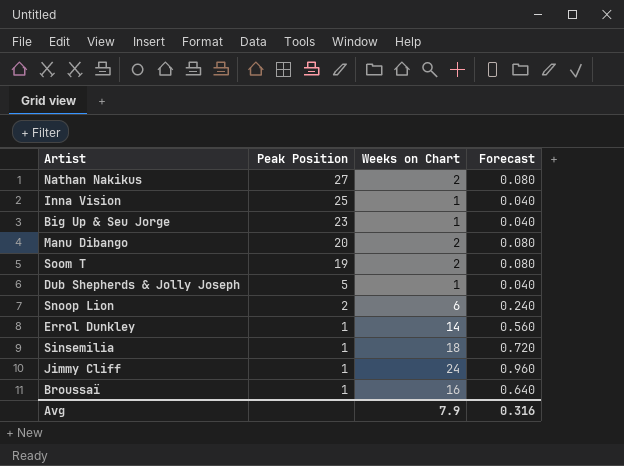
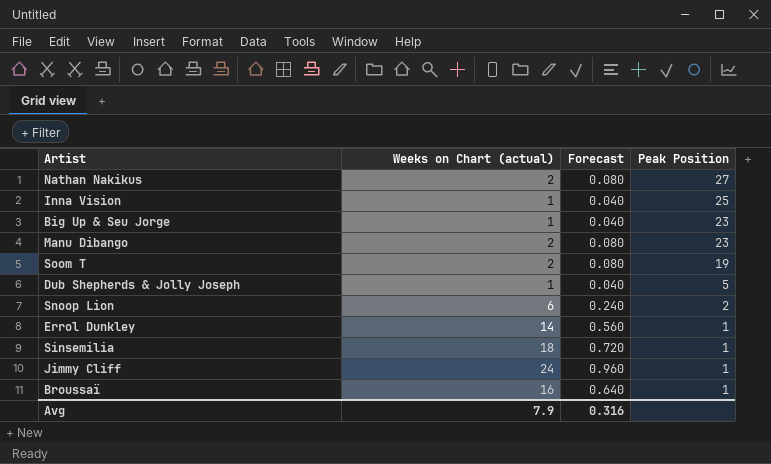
column name: Weeks on Chart -> Weeks on Chart (actual)
column Peak Position | position: 2 -> 4
Manu Dibango | Peak Position: 20 -> 23

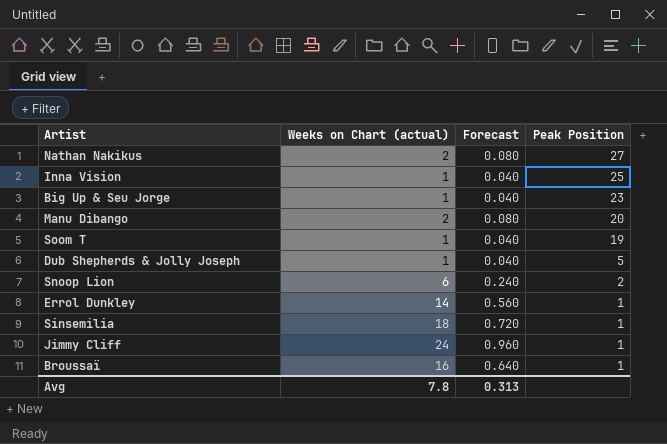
Manu Dibango | Peak Position: 23 -> 20
Soom T | Weeks on Chart (actual): 2 -> 1
Soom T | Forecast: 0.080 -> 0.040
Avg | Weeks on Chart (actual): 7.9 -> 7.8
Avg | Forecast: 0.316 -> 0.313

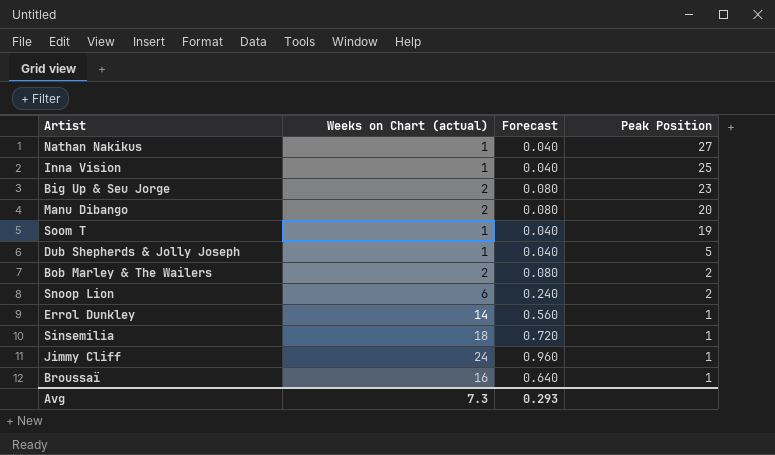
Nathan Nakikus | Weeks on Chart (actual): 2 -> 1
Nathan Nakikus | Forecast: 0.080 -> 0.040
Big Up & Seu Jorge | Weeks on Chart (actual): 1 -> 2
Big Up & Seu Jorge | Forecast: 0.040 -> 0.080
row Bob Marley & The Wailers: none -> 2 | 0.080 | 2
Avg | Weeks on Chart (actual): 7.8 -> 7.3
Avg | Forecast: 0.313 -> 0.293

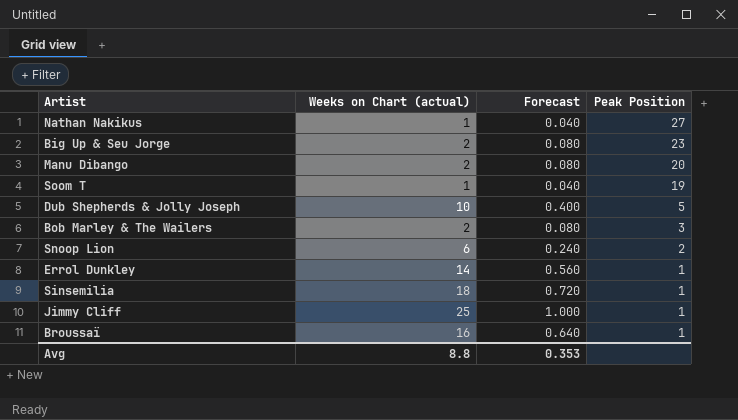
row Inna Vision: 1 | 0.040 | 25 -> none
Dub Shepherds & Jolly Joseph | Weeks on Chart (actual): 1 -> 10
Dub Shepherds & Jolly Joseph | Forecast: 0.040 -> 0.400
Bob Marley & The Wailers | Peak Position: 2 -> 3
Jimmy Cliff | Weeks on Chart (actual): 24 -> 25
Jimmy Cliff | Forecast: 0.960 -> 1.000
Avg | Weeks on Chart (actual): 7.3 -> 8.8
Avg | Forecast: 0.293 -> 0.353

